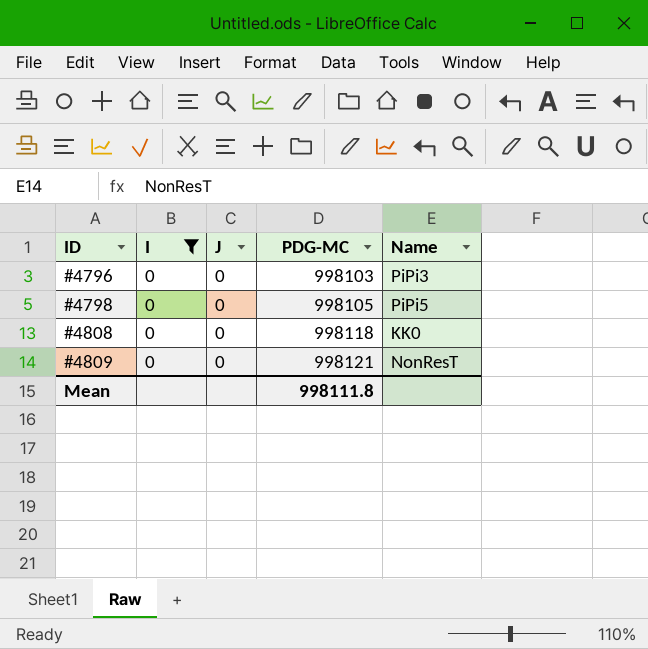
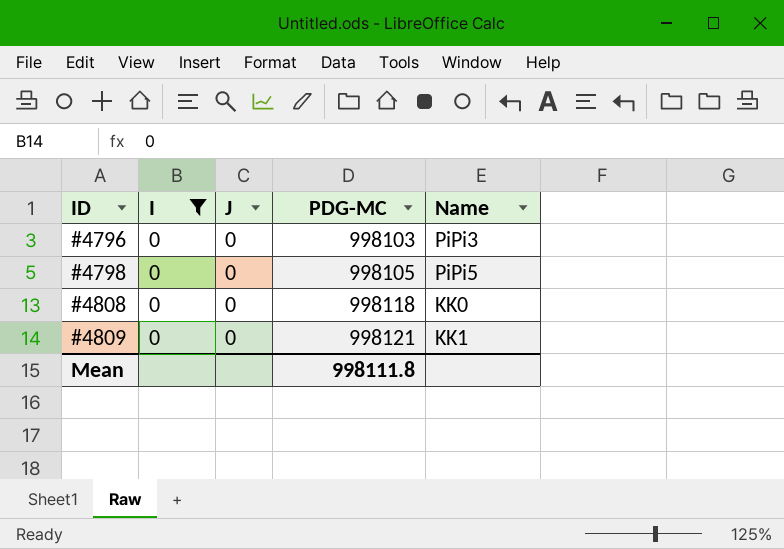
#4809 | Name: NonResT -> KK1

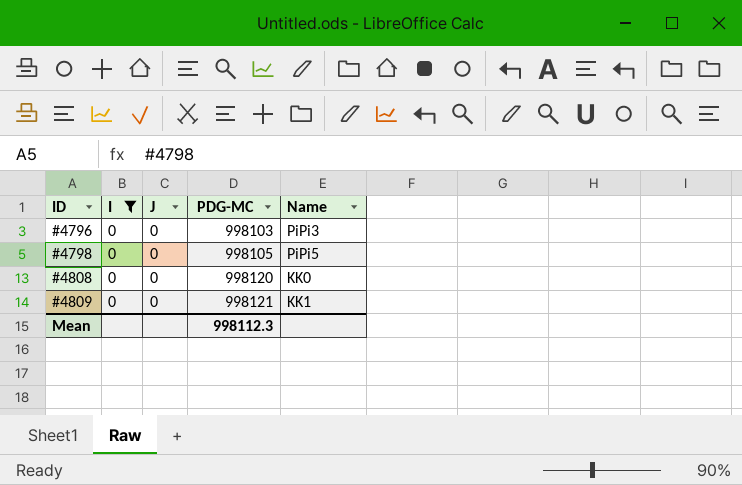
#4808 | PDG-MC: 998118 -> 998120
Mean | PDG-MC: 998111.8 -> 998112.3

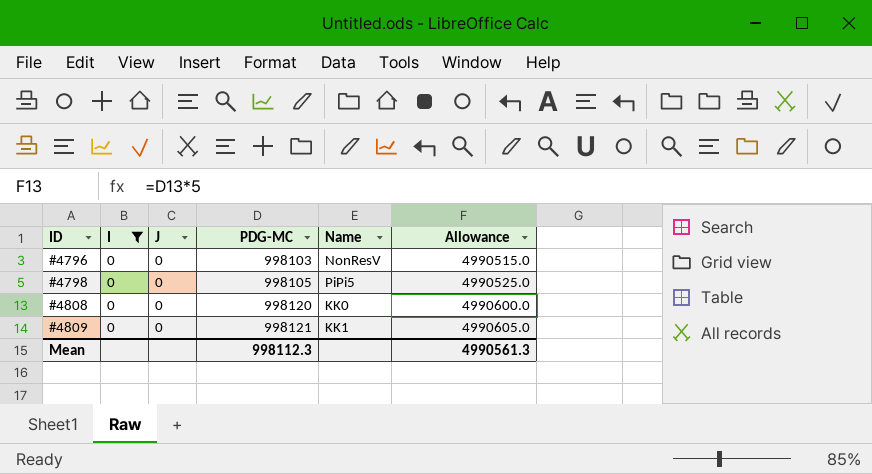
column Allowance | formula: none -> [PDG-MC] * 5
#4796 | Name: PiPi3 -> NonResV

